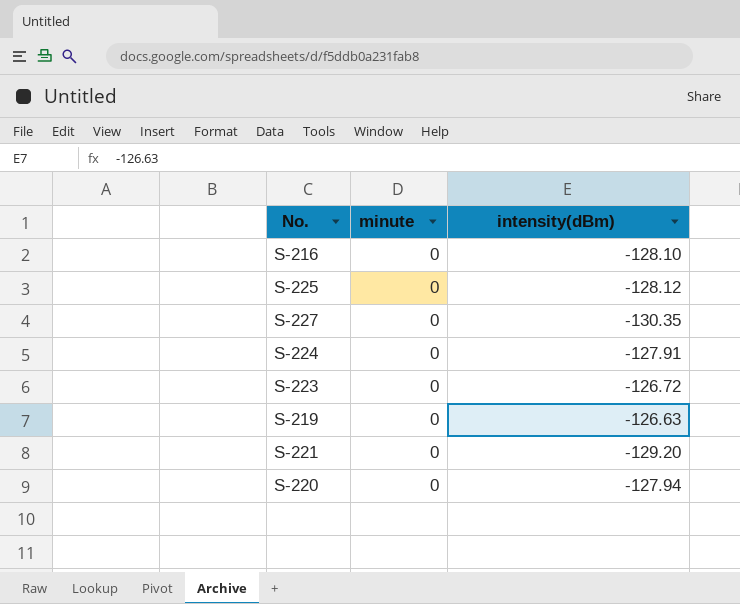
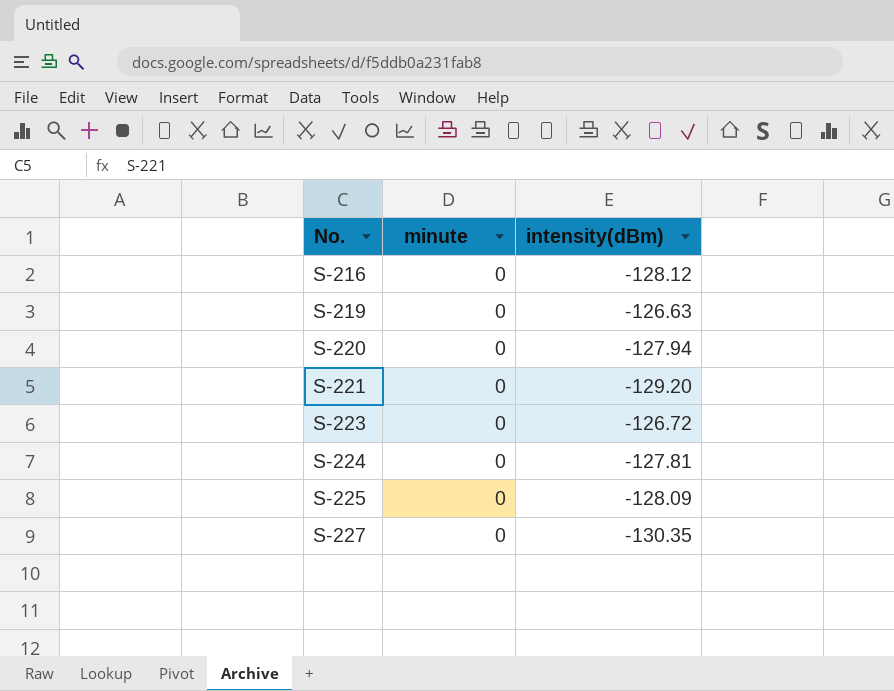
row order: none -> No. ascending
S-216 | intensity(dBm): -128.10 -> -128.12
S-224 | intensity(dBm): -127.91 -> -127.81
S-225 | intensity(dBm): -128.12 -> -128.09

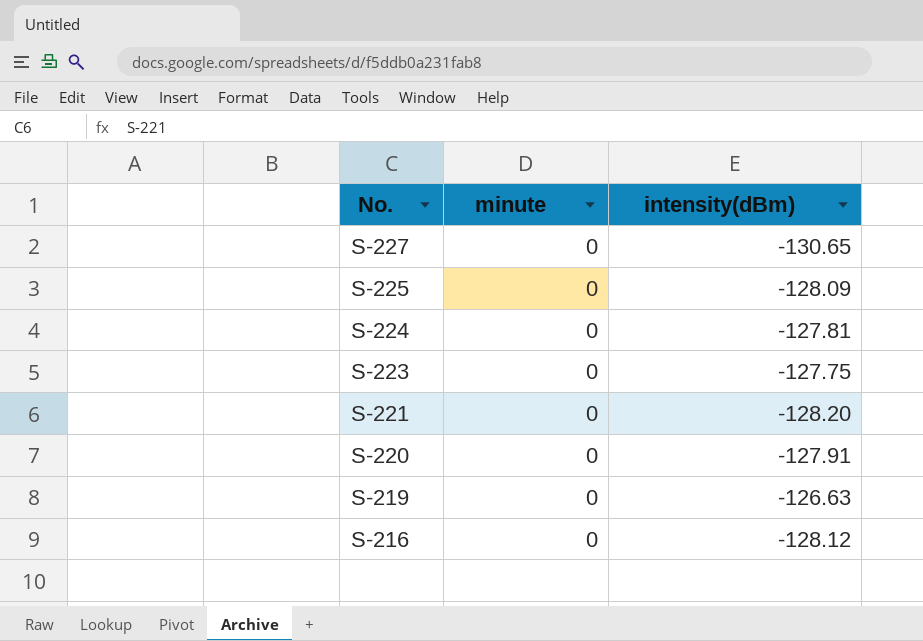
row order: No. ascending -> No. descending
S-227 | intensity(dBm): -130.35 -> -130.65
S-223 | intensity(dBm): -126.72 -> -127.75
S-221 | intensity(dBm): -129.20 -> -128.20
S-220 | intensity(dBm): -127.94 -> -127.91

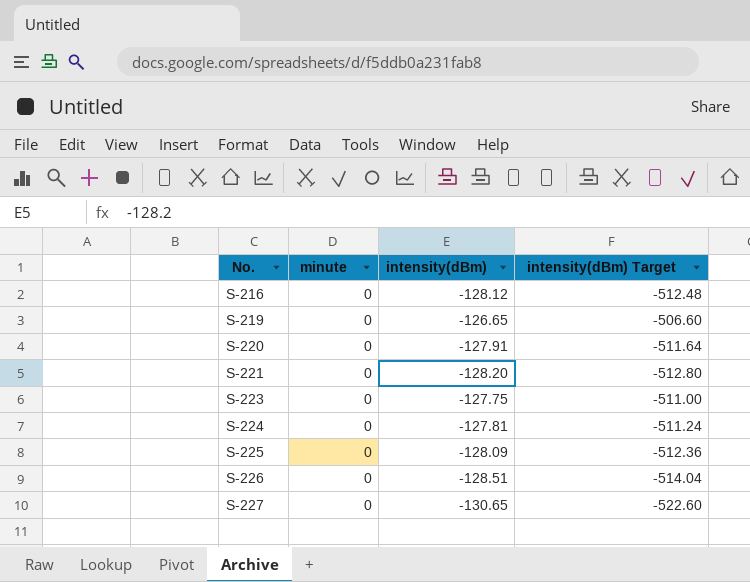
row order: No. descending -> No. ascending
column intensity(dBm) Target | formula: none -> [intensity(dBm)] * 4
S-219 | intensity(dBm): -126.63 -> -126.65
row S-226: none -> 0 | -128.51 | -514.04

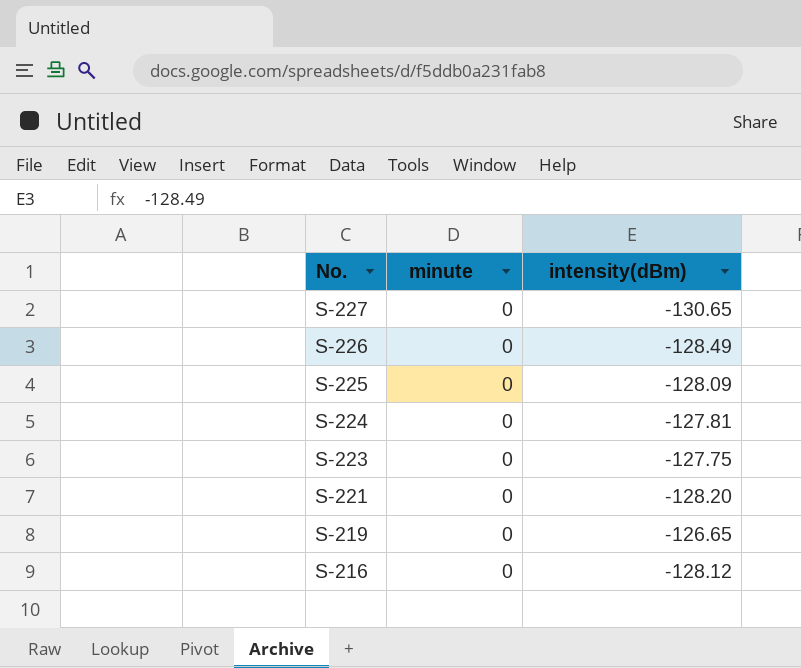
row order: No. ascending -> No. descending
column intensity(dBm) Target | formula: [intensity(dBm)] * 4 -> none
row S-220: 0 | -127.91 | -511.64 -> none
S-226 | intensity(dBm): -128.51 -> -128.49

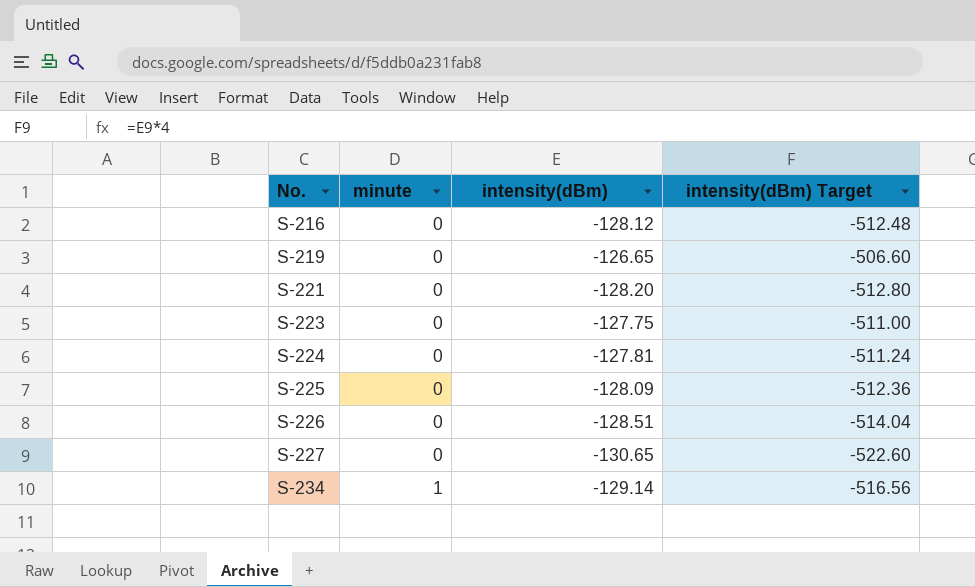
row order: No. descending -> No. ascending
column intensity(dBm) Target | formula: none -> [intensity(dBm)] * 4
S-226 | intensity(dBm): -128.49 -> -128.51
row S-234: none -> 1 | -129.14 | -516.56

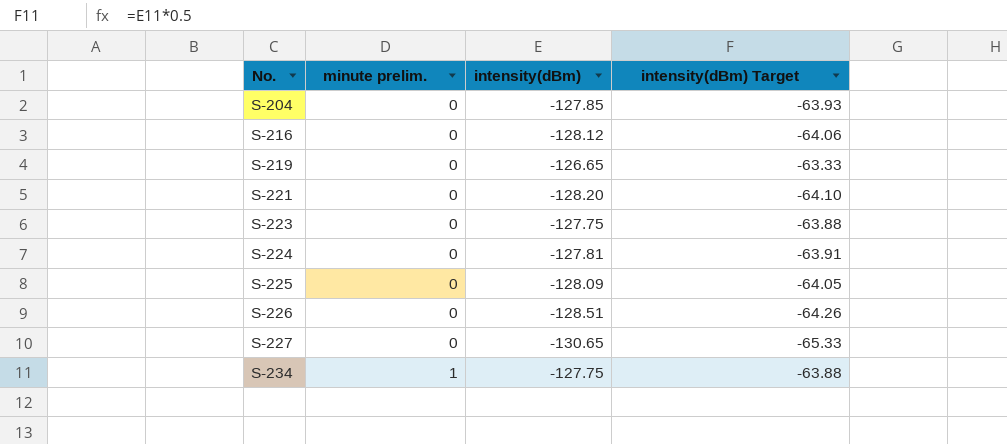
column name: minute -> minute prelim.
column intensity(dBm) Target | formula: [intensity(dBm)] * 4 -> [intensity(dBm)] * 0.5
row S-204: none -> 0 | -127.85 | -63.93
S-234 | intensity(dBm): -129.14 -> -127.75

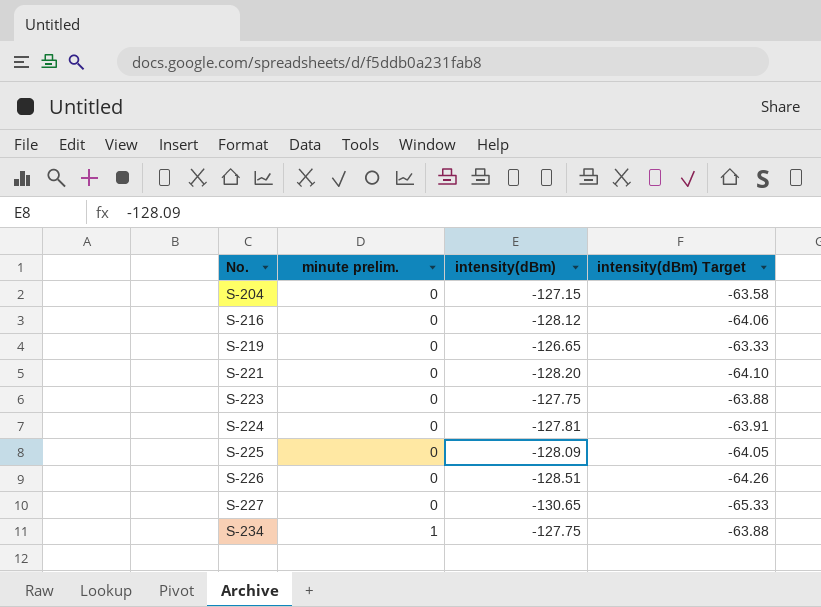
S-204 | intensity(dBm): -127.85 -> -127.15
S-204 | intensity(dBm) Target: -63.93 -> -63.58

